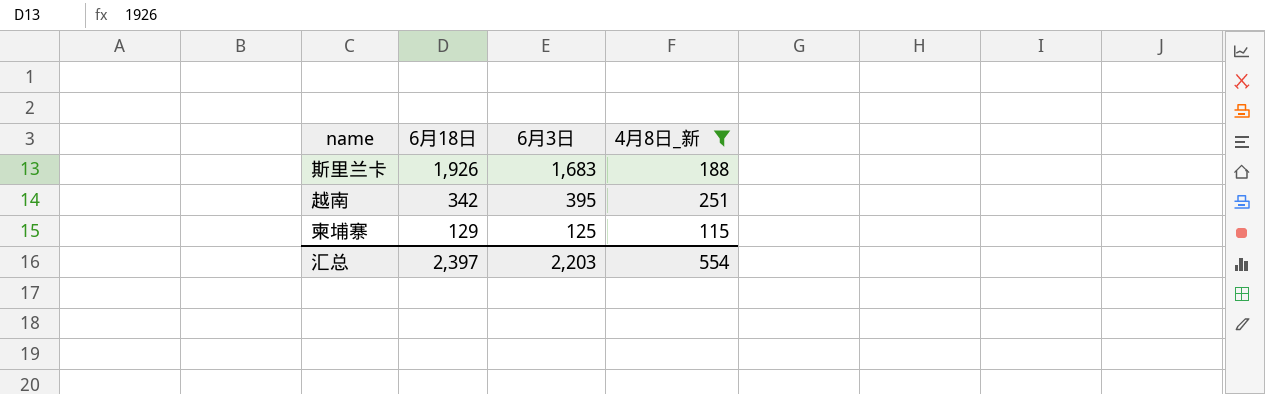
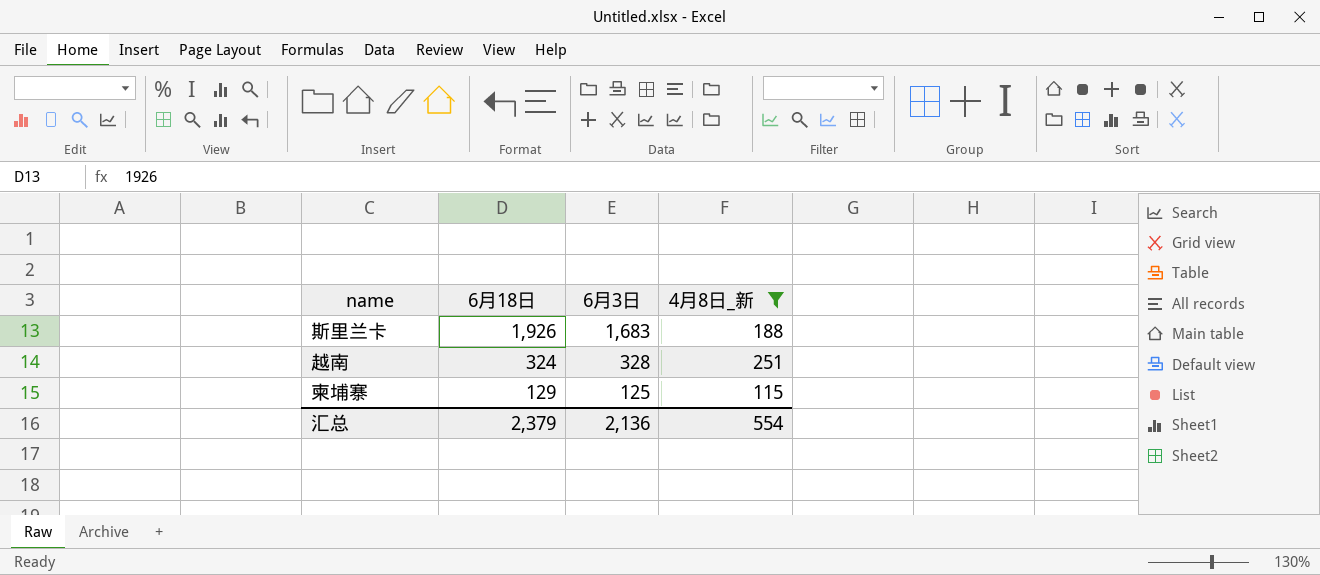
越南 | 6月18日: 342 -> 324
越南 | 6月3日: 395 -> 328
汇总 | 6月18日: 2,397 -> 2,379
汇总 | 6月3日: 2,203 -> 2,136

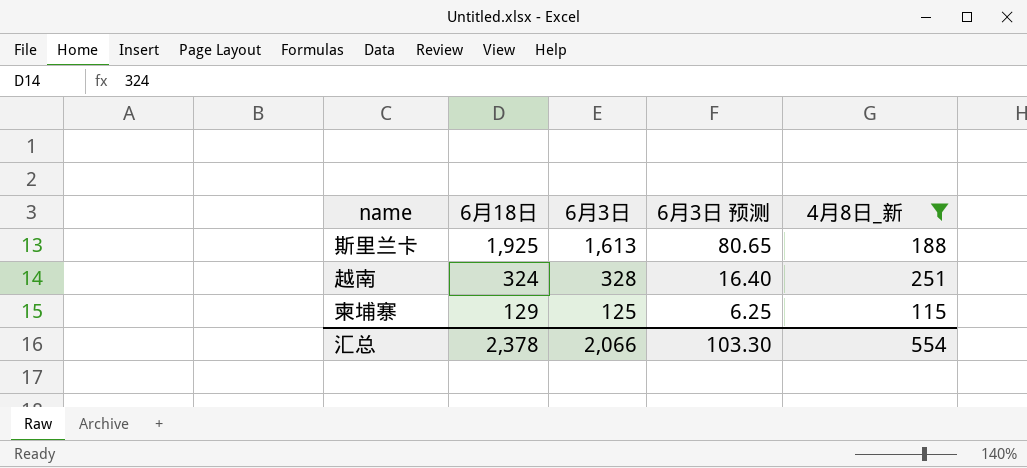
column 6月3日 预测 | formula: none -> [6月3日] * 0.05
斯里兰卡 | 6月18日: 1,926 -> 1,925
斯里兰卡 | 6月3日: 1,683 -> 1,613
汇总 | 6月18日: 2,379 -> 2,378
汇总 | 6月3日: 2,136 -> 2,066

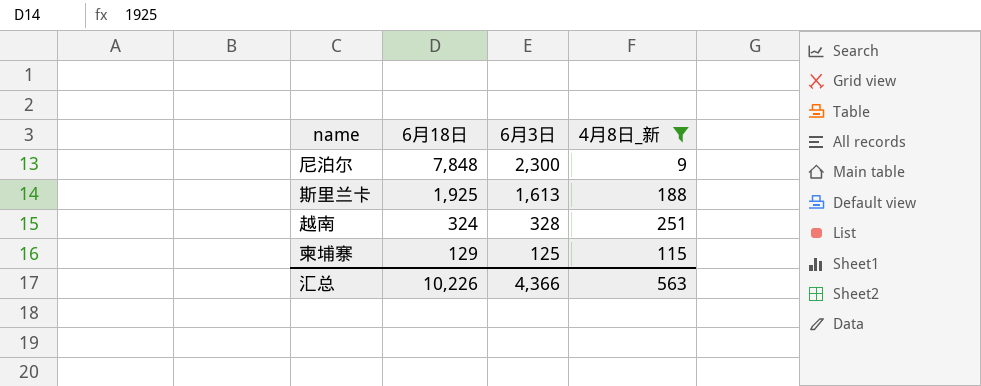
column 6月3日 预测 | formula: [6月3日] * 0.05 -> none
row 尼泊尔: none -> 7,848 | 2,300 | 9
汇总 | 6月18日: 2,378 -> 10,226
汇总 | 6月3日: 2,066 -> 4,366
汇总 | 4月8日_新: 554 -> 563

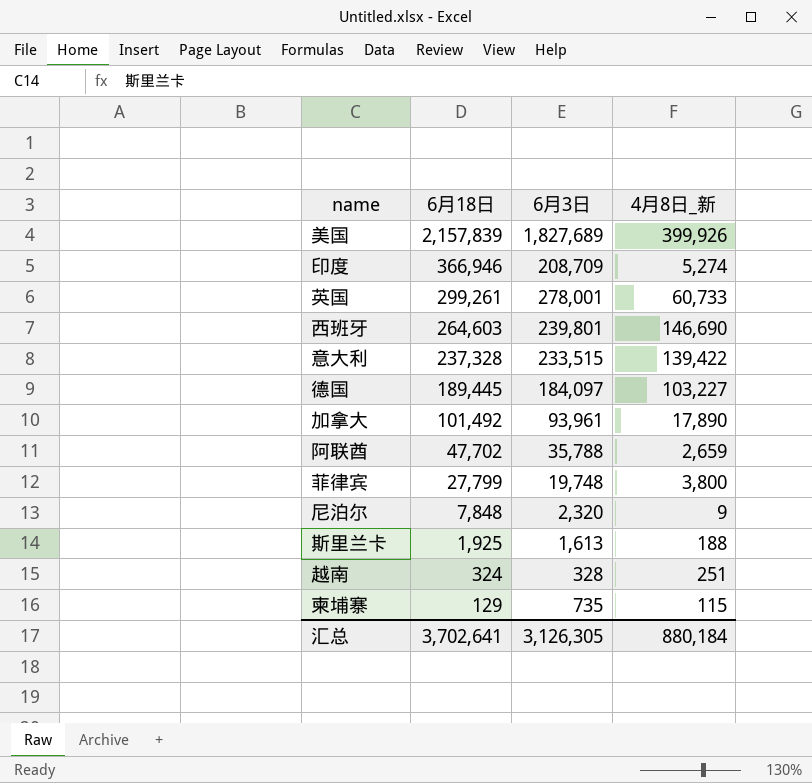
filter: 4月8日_新 <= 251 -> none
尼泊尔 | 6月3日: 2,300 -> 2,320
柬埔寨 | 6月3日: 125 -> 735
汇总 | 6月18日: 10,226 -> 3,702,641
汇总 | 6月3日: 4,366 -> 3,126,305
汇总 | 4月8日_新: 563 -> 880,184

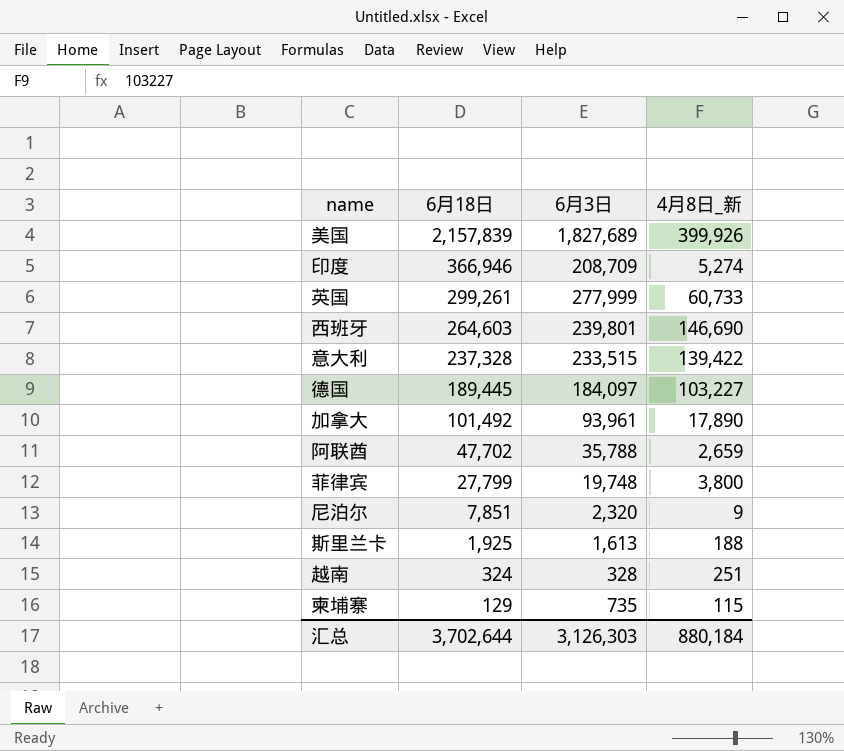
英国 | 6月3日: 278,001 -> 277,999
尼泊尔 | 6月18日: 7,848 -> 7,851
汇总 | 6月18日: 3,702,641 -> 3,702,644
汇总 | 6月3日: 3,126,305 -> 3,126,303

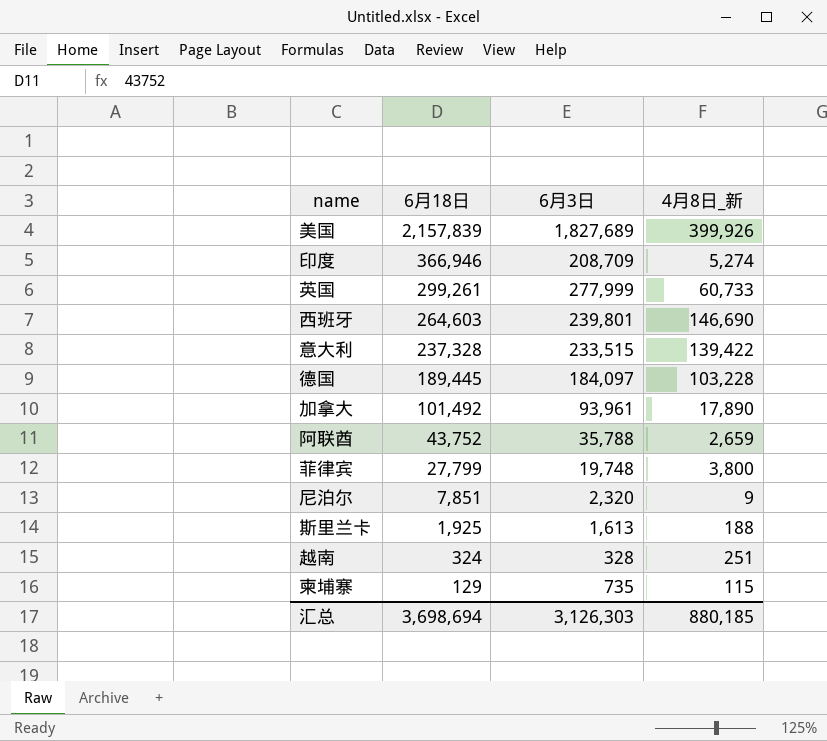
德国 | 4月8日_新: 103,227 -> 103,228
阿联酋 | 6月18日: 47,702 -> 43,752
汇总 | 6月18日: 3,702,644 -> 3,698,694
汇总 | 4月8日_新: 880,184 -> 880,185

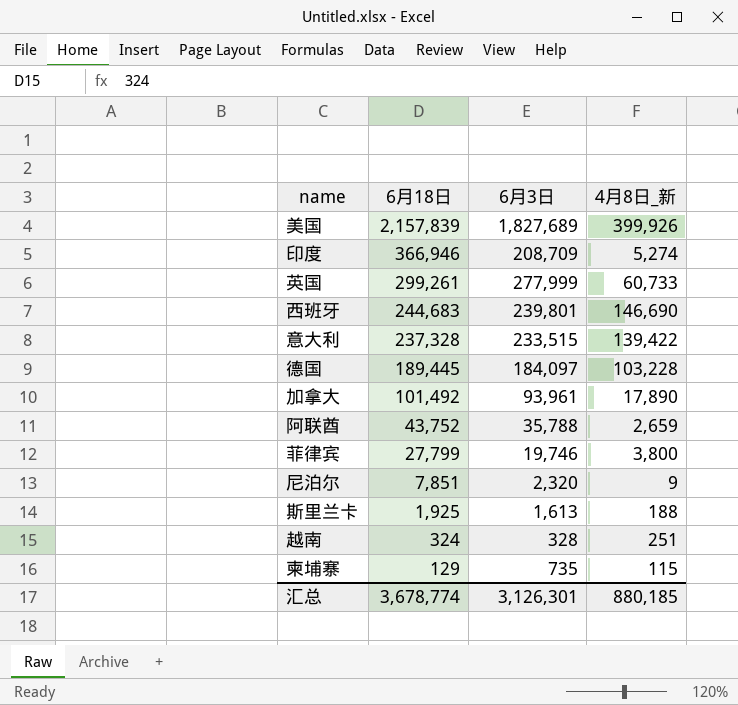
西班牙 | 6月18日: 264,603 -> 244,683
菲律宾 | 6月3日: 19,748 -> 19,746
汇总 | 6月18日: 3,698,694 -> 3,678,774
汇总 | 6月3日: 3,126,303 -> 3,126,301

